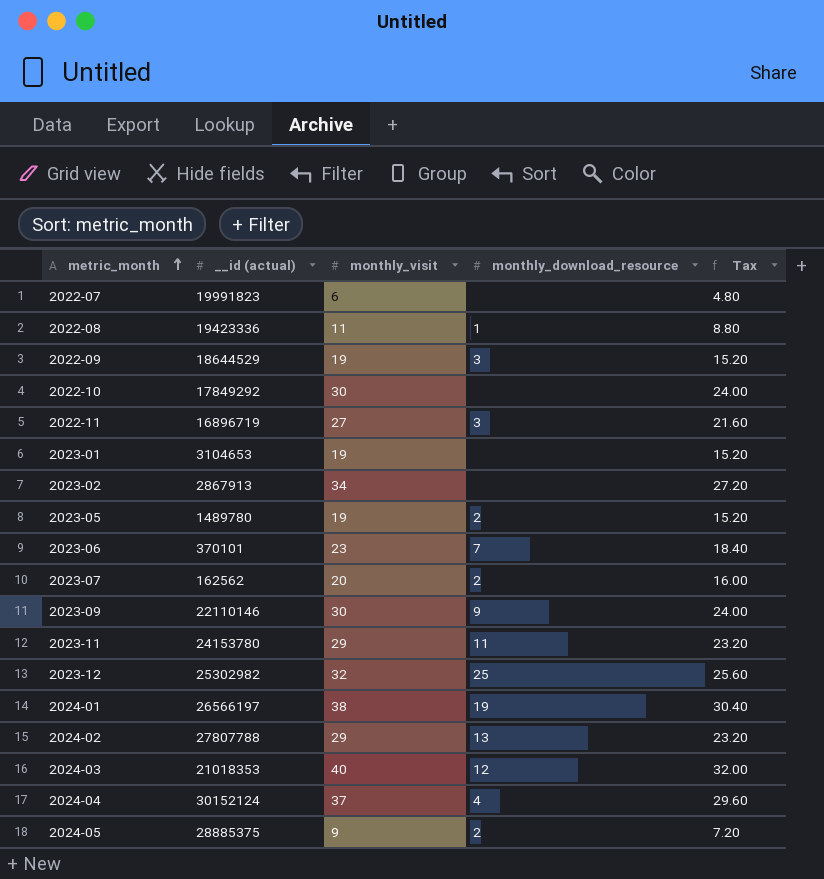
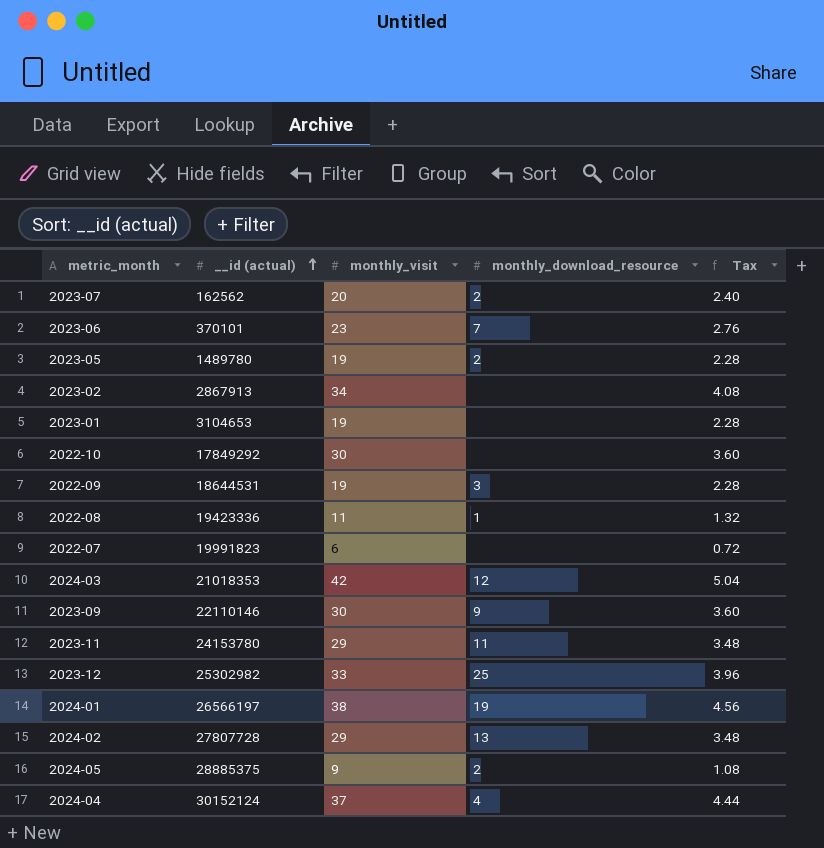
row order: metric_month ascending -> __id (actual) ascending
column Tax | formula: [monthly_visit] * 0.8 -> [monthly_visit] * 0.12
row 2022-11: 16896719 | 27 | 3 | 21.60 -> none
2022-09 | __id (actual): 18644529 -> 18644531
2024-03 | monthly_visit: 40 -> 42
2023-12 | monthly_visit: 32 -> 33
2024-02 | __id (actual): 27807788 -> 27807728

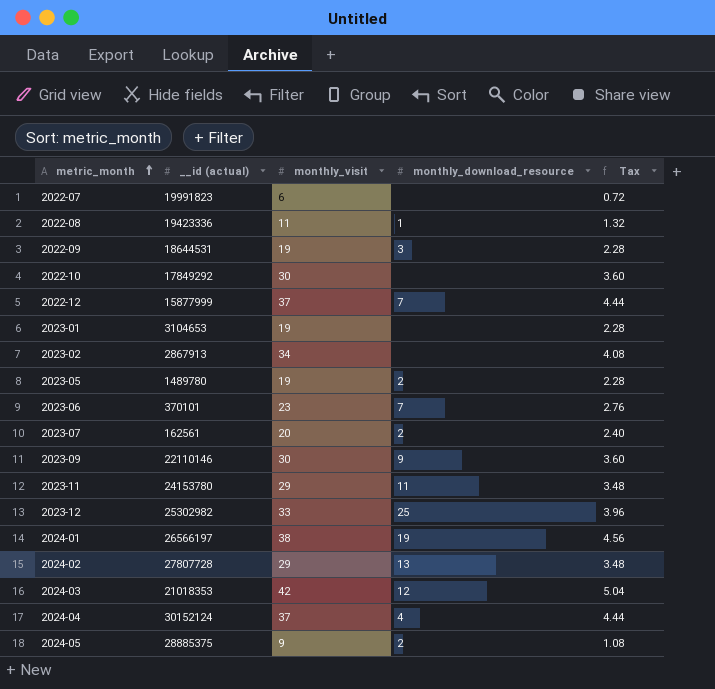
row order: __id (actual) ascending -> metric_month ascending
row 2022-12: none -> 15877999 | 37 | 7 | 4.44
2023-07 | __id (actual): 162562 -> 162561

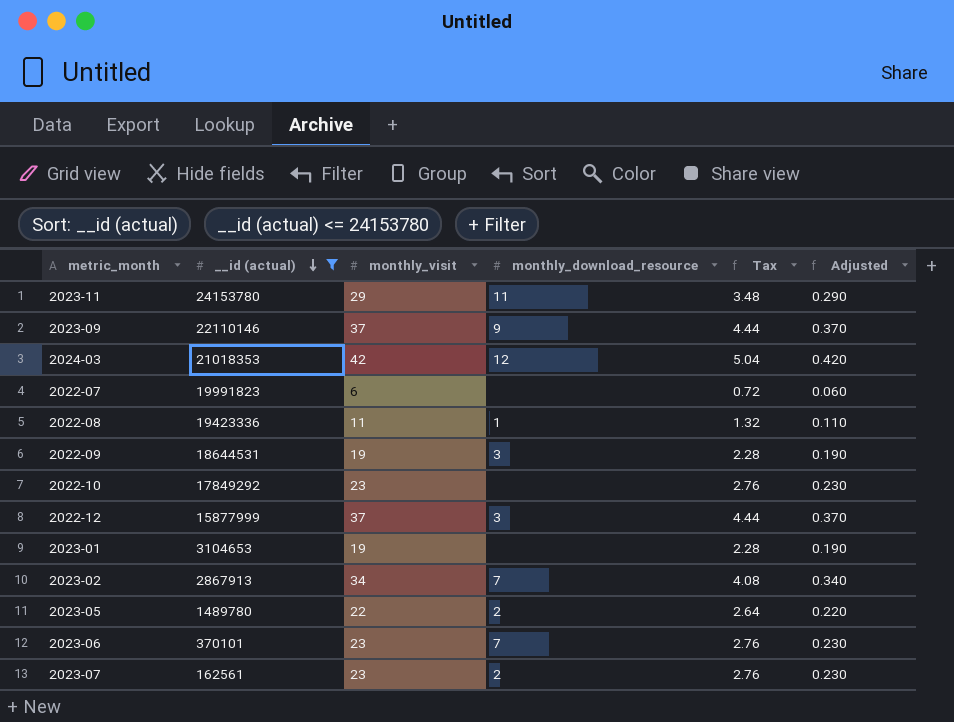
filter: none -> __id (actual) <= 24153780
row order: metric_month ascending -> __id (actual) descending
column Adjusted | formula: none -> [monthly_visit] * 0.01
2023-09 | monthly_visit: 30 -> 37
2023-09 | Tax: 3.60 -> 4.44
2022-10 | monthly_visit: 30 -> 23
2022-10 | Tax: 3.60 -> 2.76
2022-12 | monthly_download_resource: 7 -> 3
2023-02 | monthly_download_resource: none -> 7
2023-05 | monthly_visit: 19 -> 22
2023-05 | Tax: 2.28 -> 2.64
2023-07 | monthly_visit: 20 -> 23
2023-07 | Tax: 2.40 -> 2.76

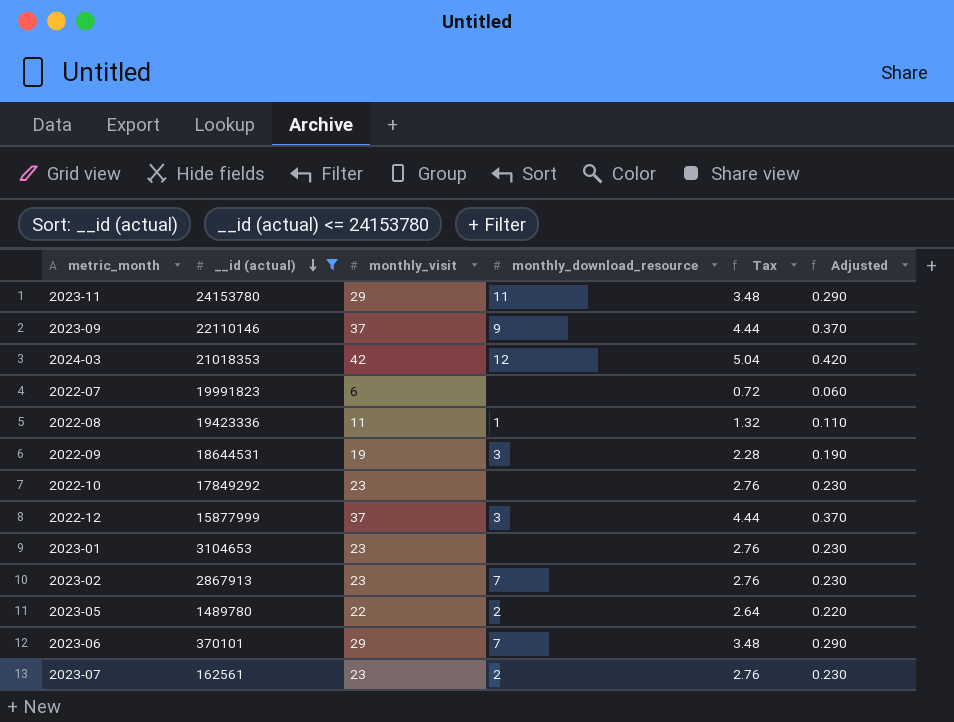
2023-01 | monthly_visit: 19 -> 23
2023-01 | Tax: 2.28 -> 2.76
2023-01 | Adjusted: 0.190 -> 0.230
2023-02 | monthly_visit: 34 -> 23
2023-02 | Tax: 4.08 -> 2.76
2023-02 | Adjusted: 0.340 -> 0.230
2023-06 | monthly_visit: 23 -> 29
2023-06 | Tax: 2.76 -> 3.48
2023-06 | Adjusted: 0.230 -> 0.290

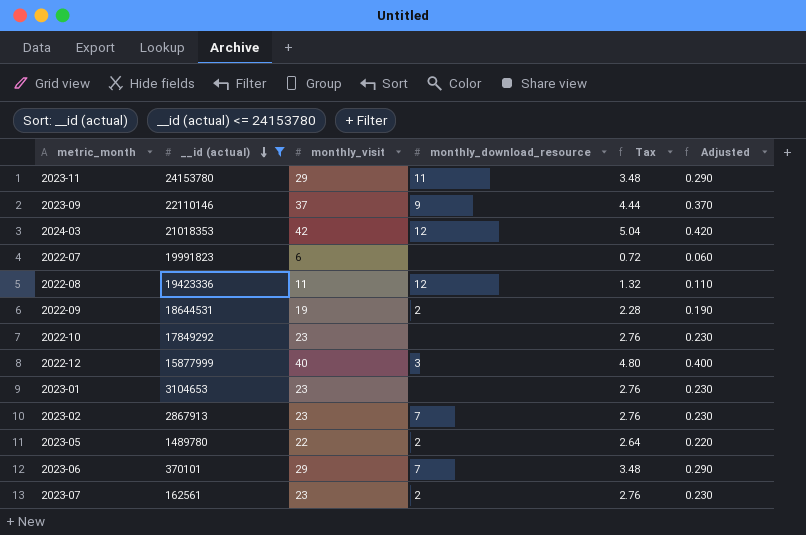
2022-08 | monthly_download_resource: 1 -> 12
2022-09 | monthly_download_resource: 3 -> 2
2022-12 | monthly_visit: 37 -> 40
2022-12 | Tax: 4.44 -> 4.80
2022-12 | Adjusted: 0.370 -> 0.400

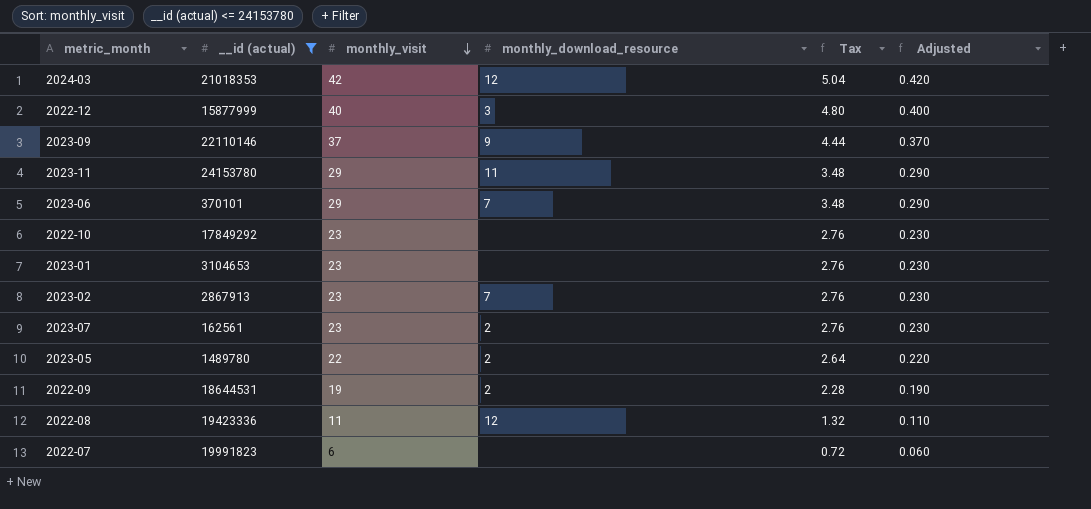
row order: __id (actual) descending -> monthly_visit descending

